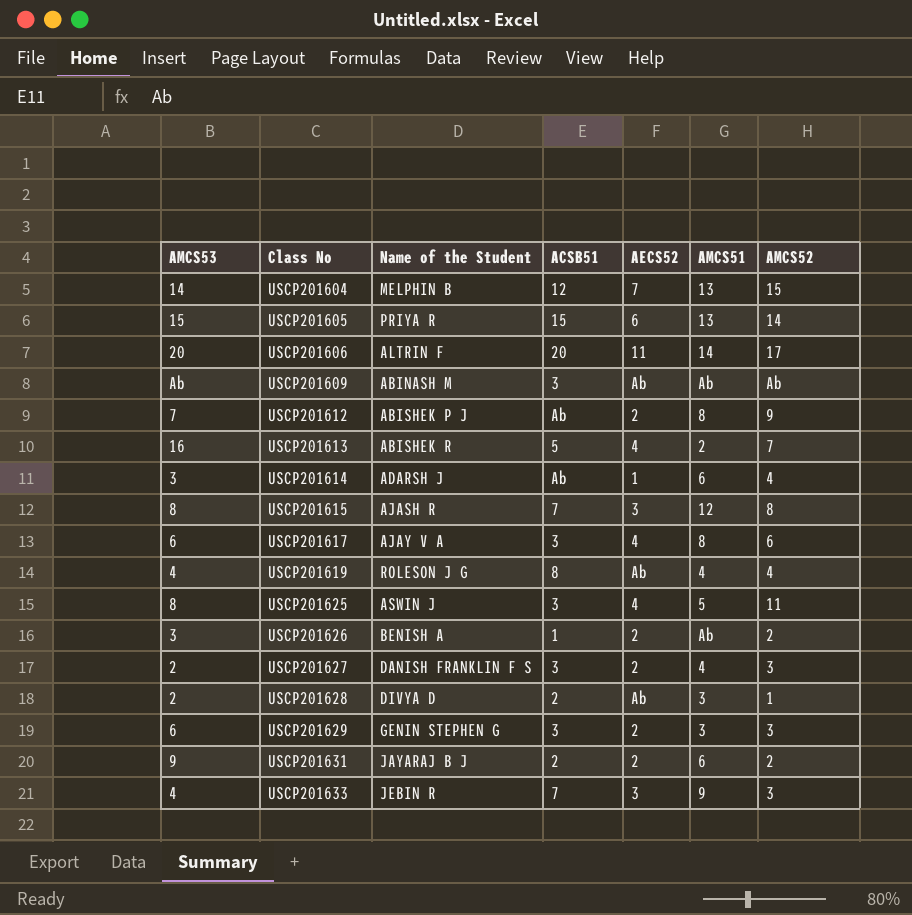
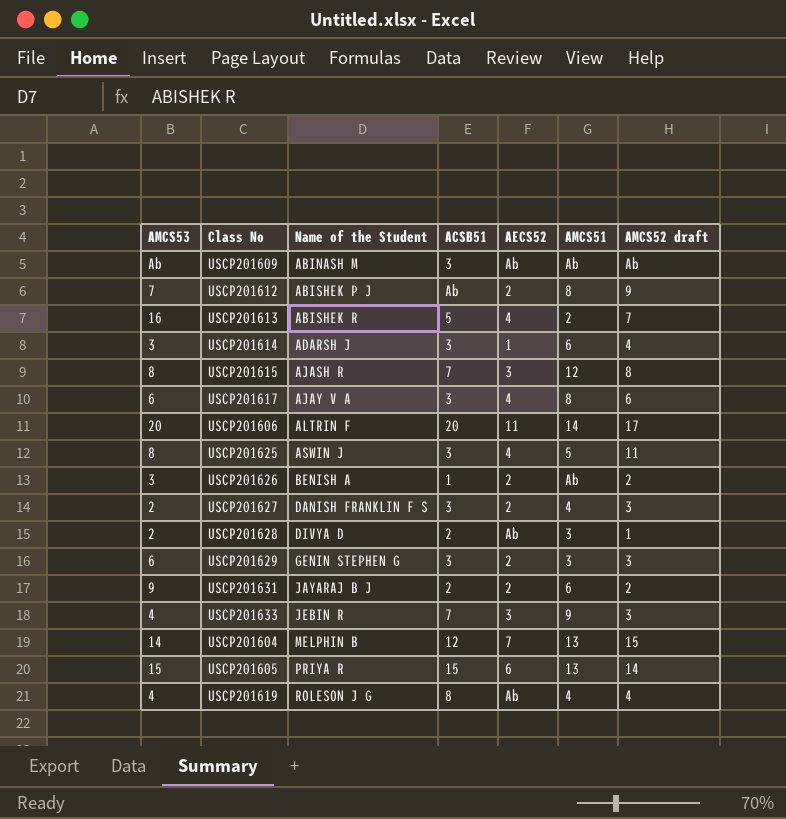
row order: Class No ascending -> Name of the Student ascending
column name: AMCS52 -> AMCS52 draft
USCP201614 | ACSB51: Ab -> 3

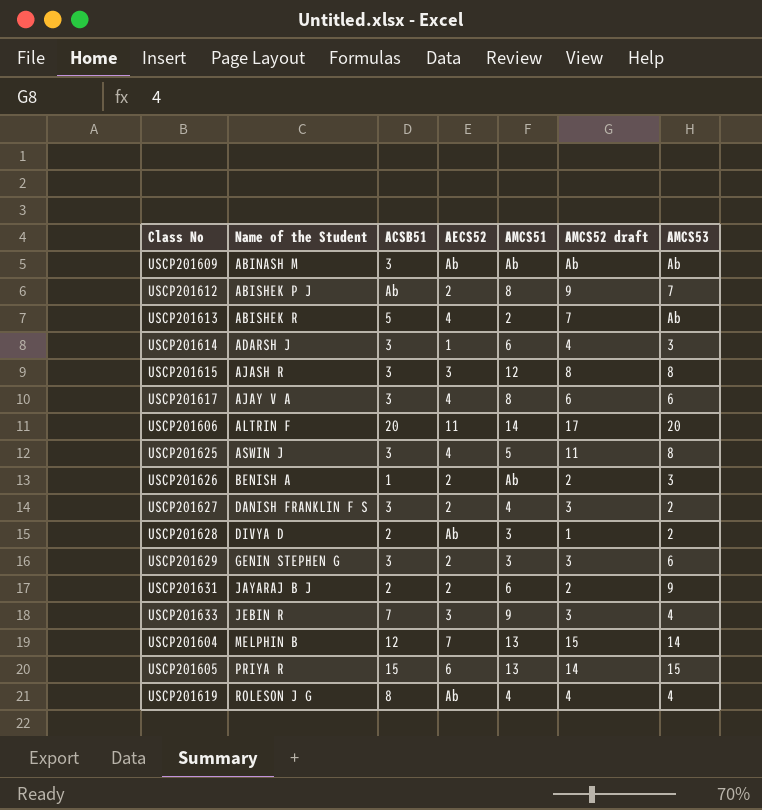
column AMCS53 | position: 1 -> 7
USCP201613 | AMCS53: 16 -> Ab
USCP201615 | ACSB51: 7 -> 3

